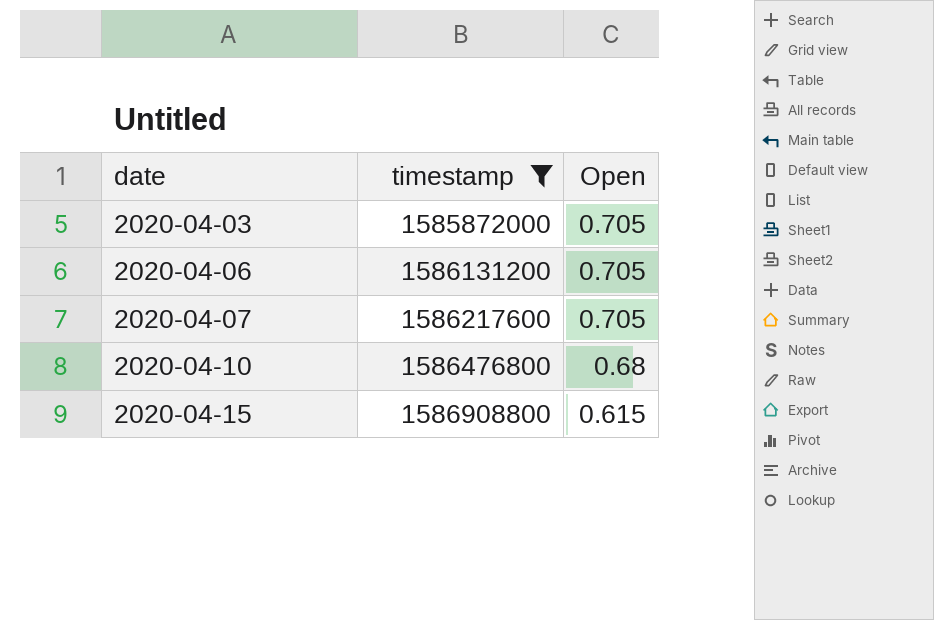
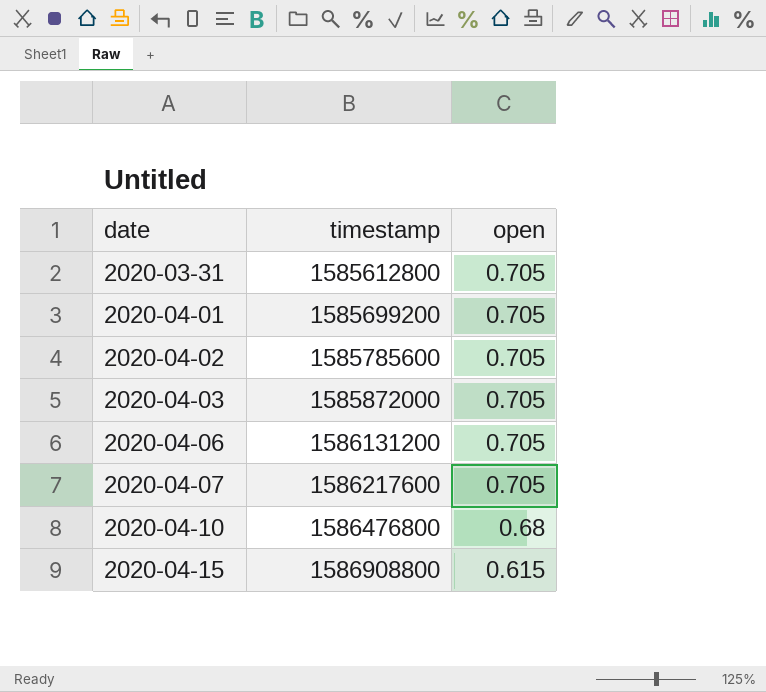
filter: timestamp >= 1585872000 -> none
column name: Open -> open

